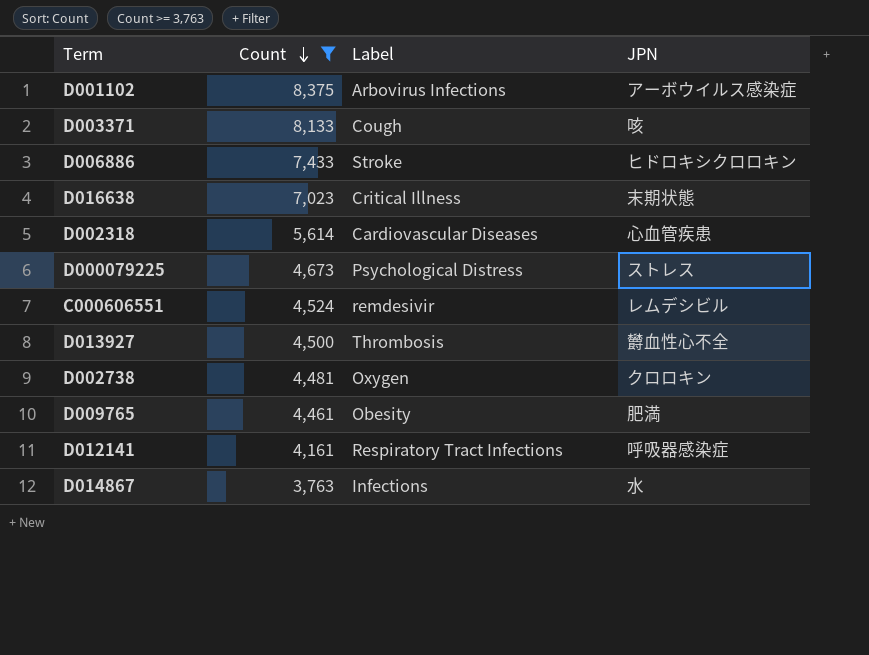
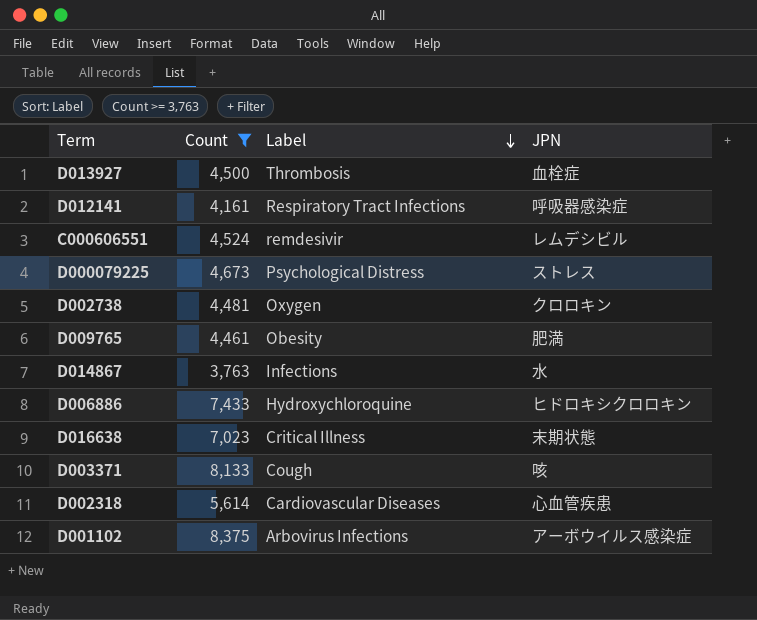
row order: Count descending -> Label descending
D013927 | JPN: 欝血性心不全 -> 血栓症
D006886 | Label: Stroke -> Hydroxychloroquine

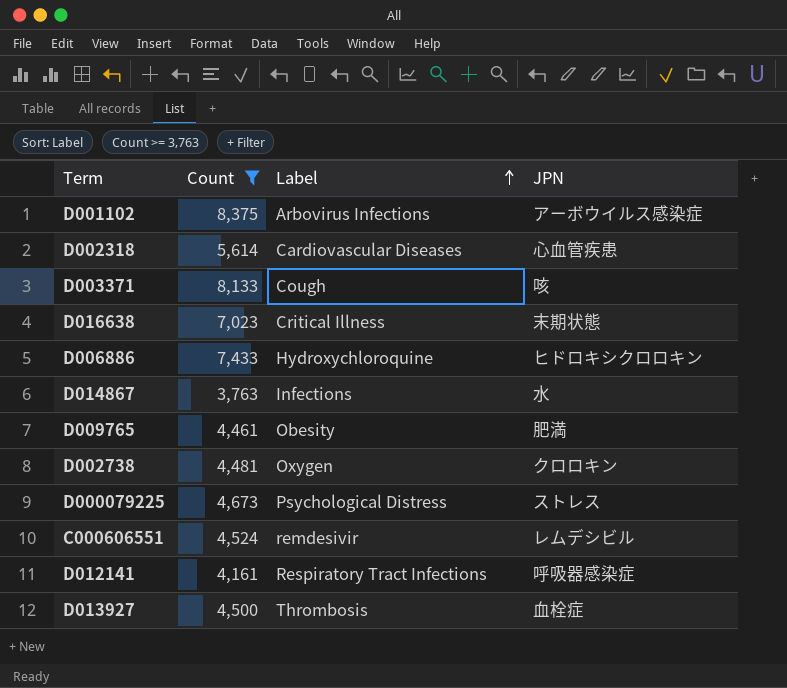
row order: Label descending -> Label ascending

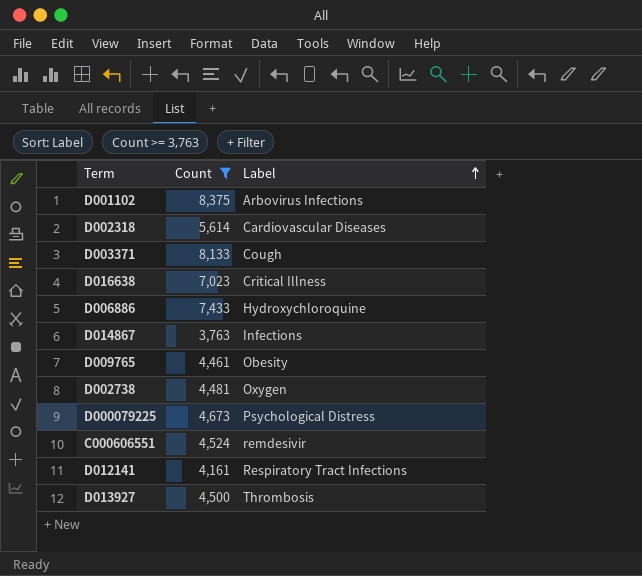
column JPN | position: 4 -> none

